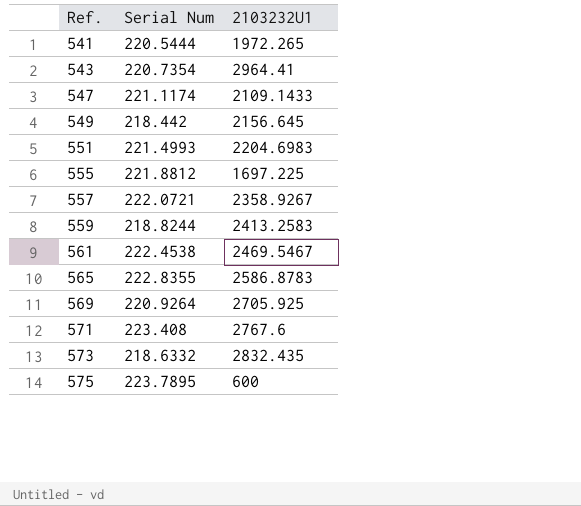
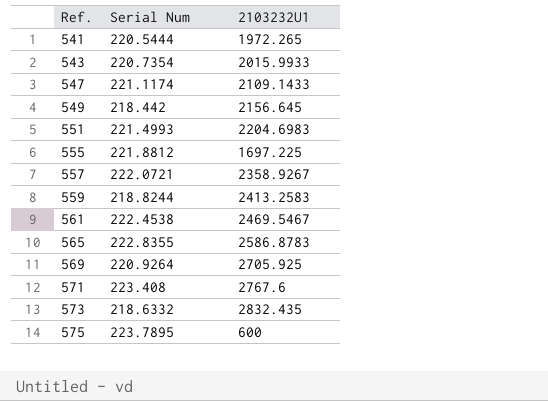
543 | 2103232U1: 2964.41 -> 2015.9933

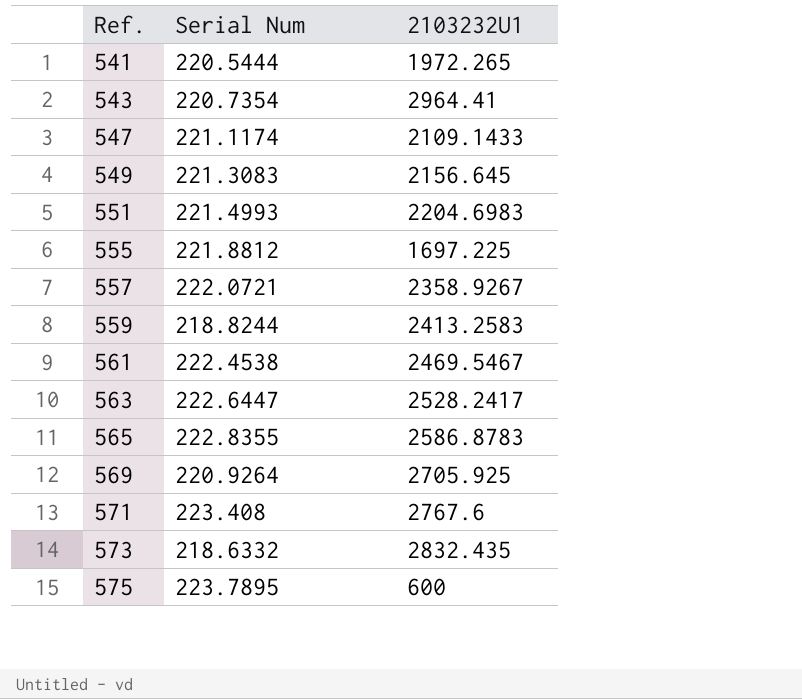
543 | 2103232U1: 2015.9933 -> 2964.41
549 | Serial Num: 218.442 -> 221.3083
row 563: none -> 222.6447 | 2528.2417

